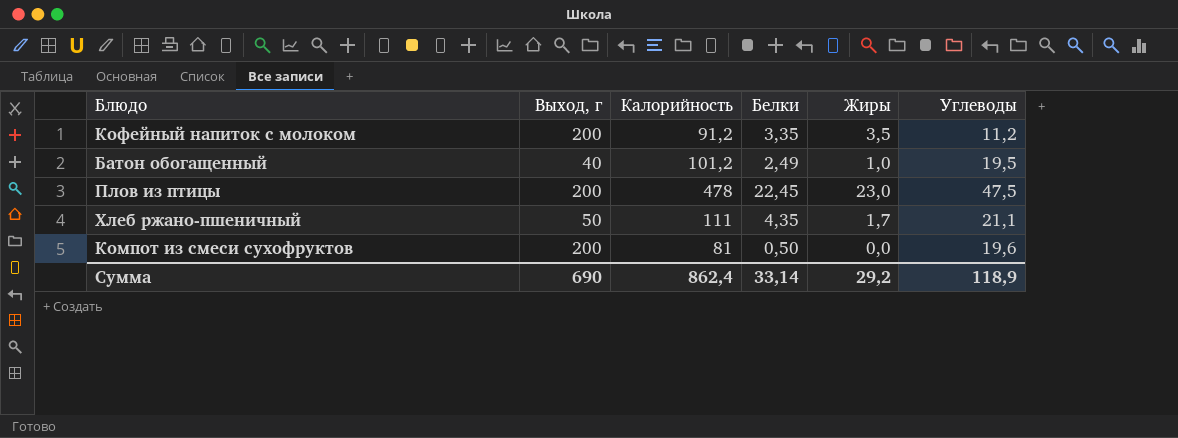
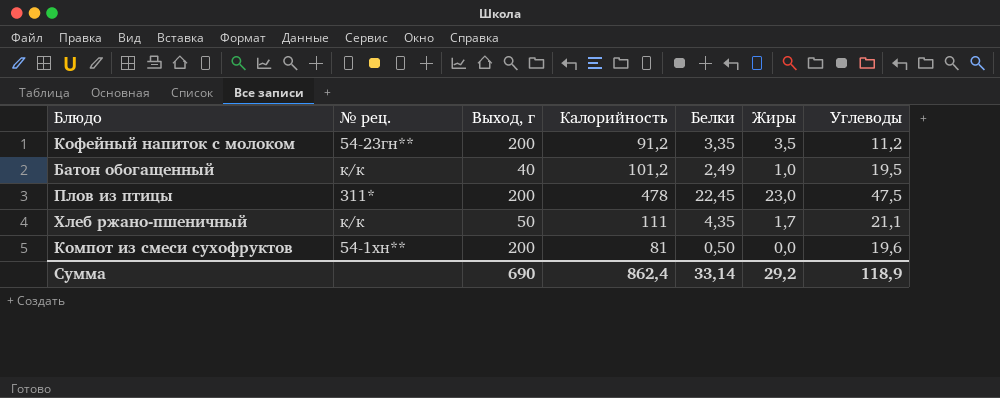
column № рец. | position: none -> 2

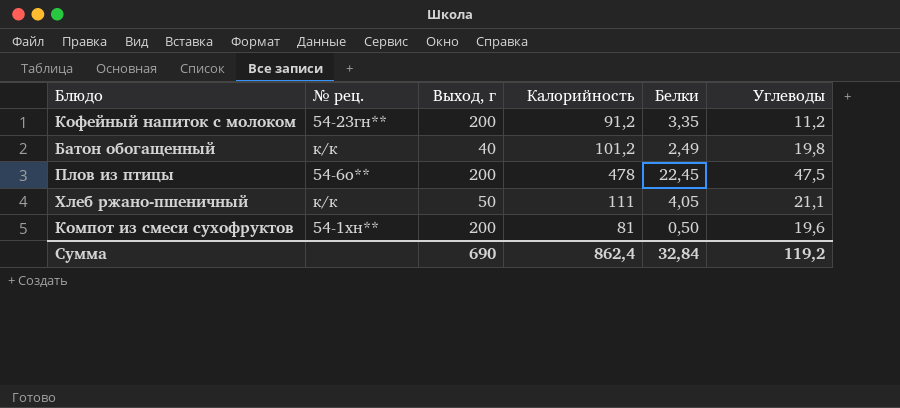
column Жиры | position: 6 -> none
Батон обогащенный | Углеводы: 19,5 -> 19,8
Плов из птицы | № рец.: 311* -> 54-6о**
Хлеб ржано-пшеничный | Белки: 4,35 -> 4,05
Сумма | Белки: 33,14 -> 32,84
Сумма | Углеводы: 118,9 -> 119,2

